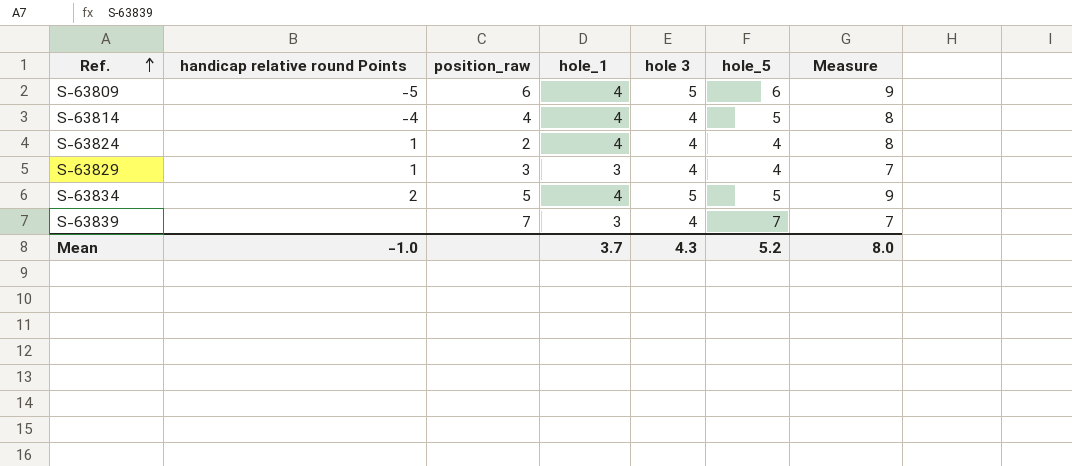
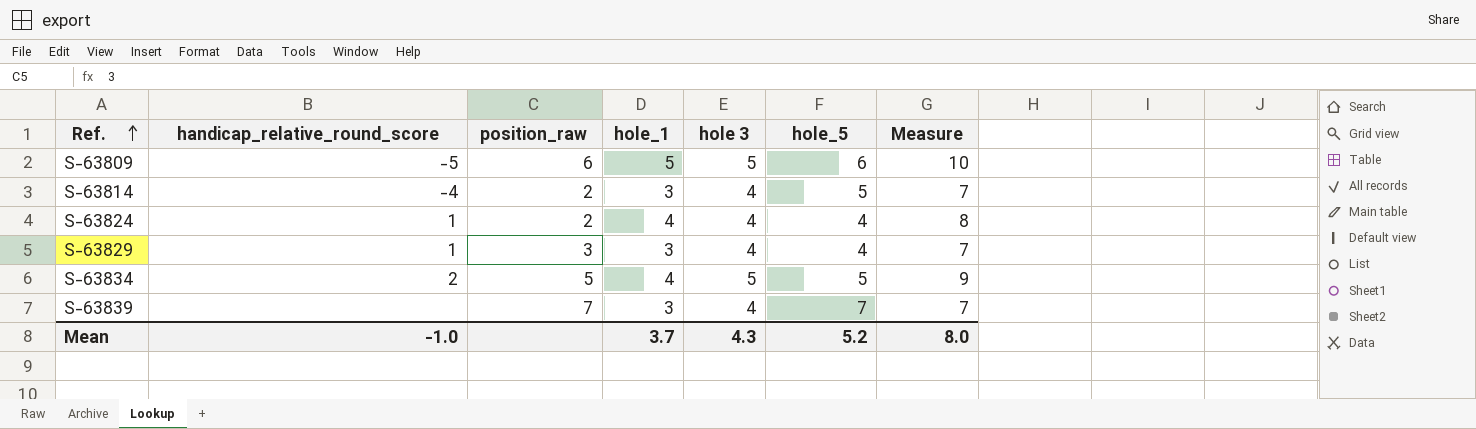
column name: handicap relative round Points -> handicap_relative_round_score
S-63809 | hole_1: 4 -> 5
S-63809 | Measure: 9 -> 10
S-63814 | position_raw: 4 -> 2
S-63814 | hole_1: 4 -> 3
S-63814 | Measure: 8 -> 7

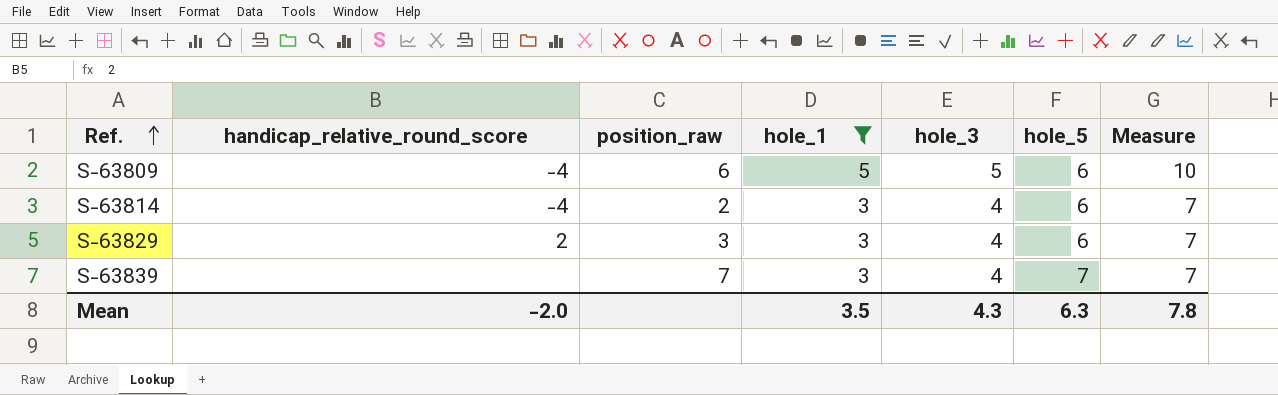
filter: none -> hole_1 != 4
column name: hole 3 -> hole_3
S-63809 | handicap_relative_round_score: -5 -> -4
S-63814 | hole_5: 5 -> 6
S-63829 | handicap_relative_round_score: 1 -> 2
S-63829 | hole_5: 4 -> 6
Mean | handicap_relative_round_score: -1.0 -> -2.0
Mean | hole_1: 3.7 -> 3.5
Mean | hole_5: 5.2 -> 6.3
Mean | Measure: 8.0 -> 7.8

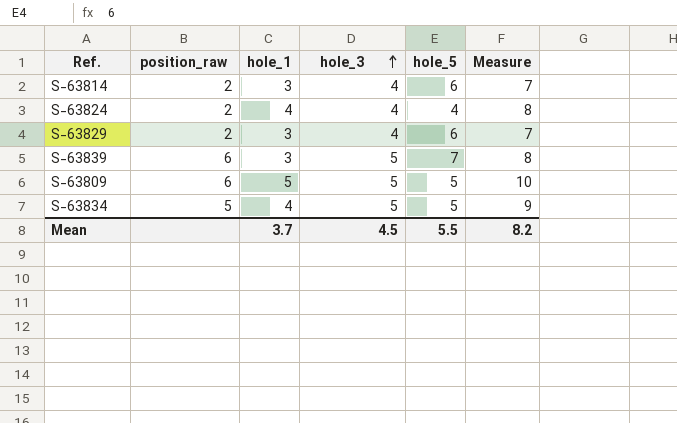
filter: hole_1 != 4 -> none
row order: Ref. ascending -> hole_3 ascending
column handicap_relative_round_score | position: 2 -> none
S-63829 | position_raw: 3 -> 2
S-63839 | position_raw: 7 -> 6
S-63839 | hole_3: 4 -> 5
S-63839 | Measure: 7 -> 8
S-63809 | hole_5: 6 -> 5
Mean | hole_1: 3.5 -> 3.7
Mean | hole_3: 4.3 -> 4.5
Mean | hole_5: 6.3 -> 5.5
Mean | Measure: 7.8 -> 8.2

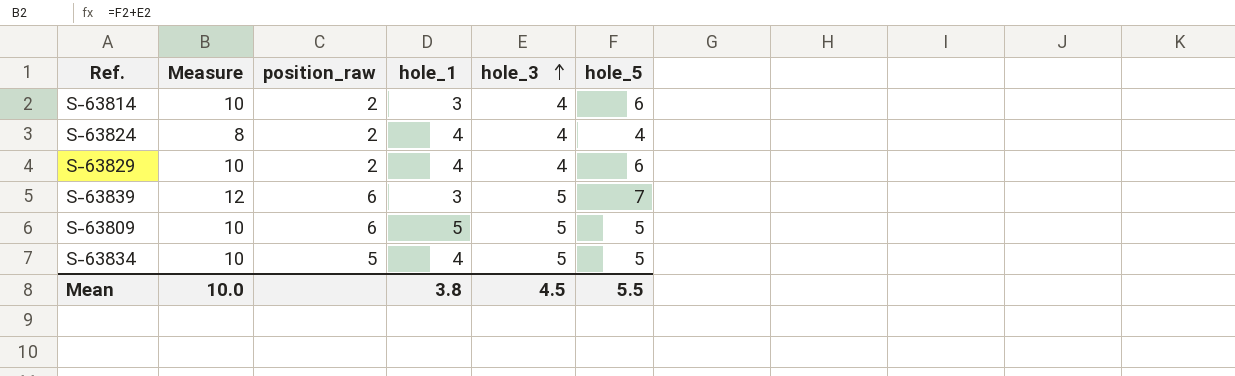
column Measure | formula: [hole_1] + [hole_3] -> [hole_3] + [hole_5]
column Measure | position: 6 -> 2
S-63829 | hole_1: 3 -> 4
Mean | Measure: 8.2 -> 10.0
Mean | hole_1: 3.7 -> 3.8

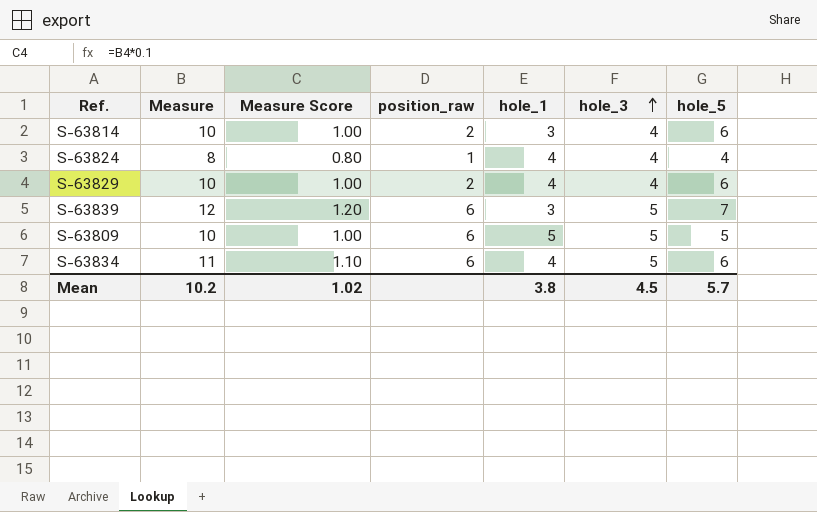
column Measure Score | formula: none -> [Measure] * 0.1
S-63824 | position_raw: 2 -> 1
S-63834 | Measure: 10 -> 11
S-63834 | position_raw: 5 -> 6
S-63834 | hole_5: 5 -> 6
Mean | Measure: 10.0 -> 10.2
Mean | hole_5: 5.5 -> 5.7

